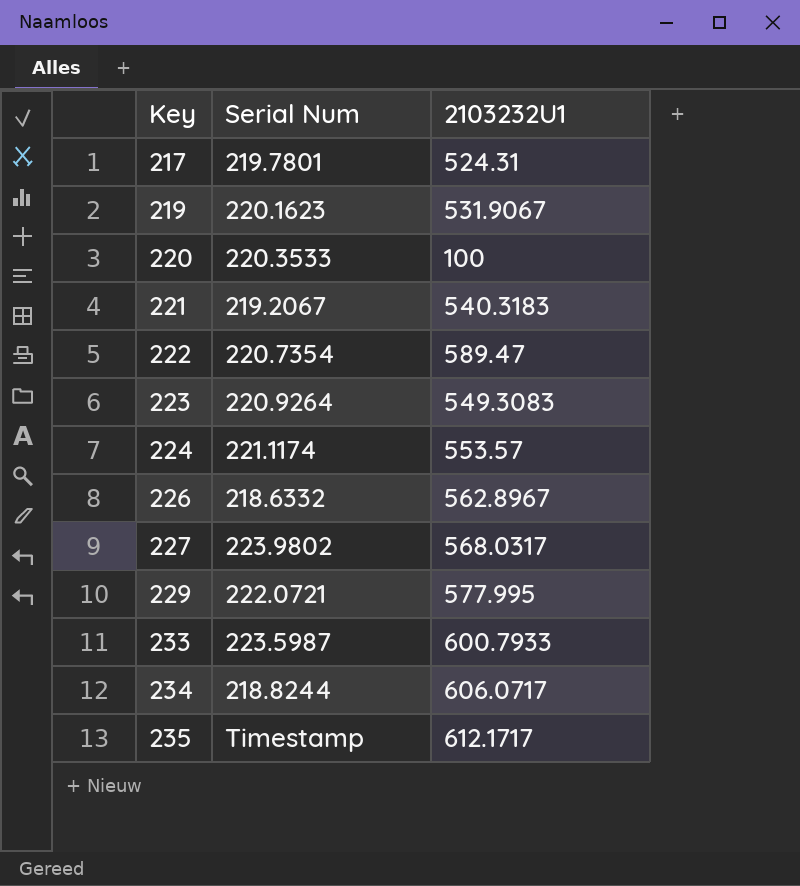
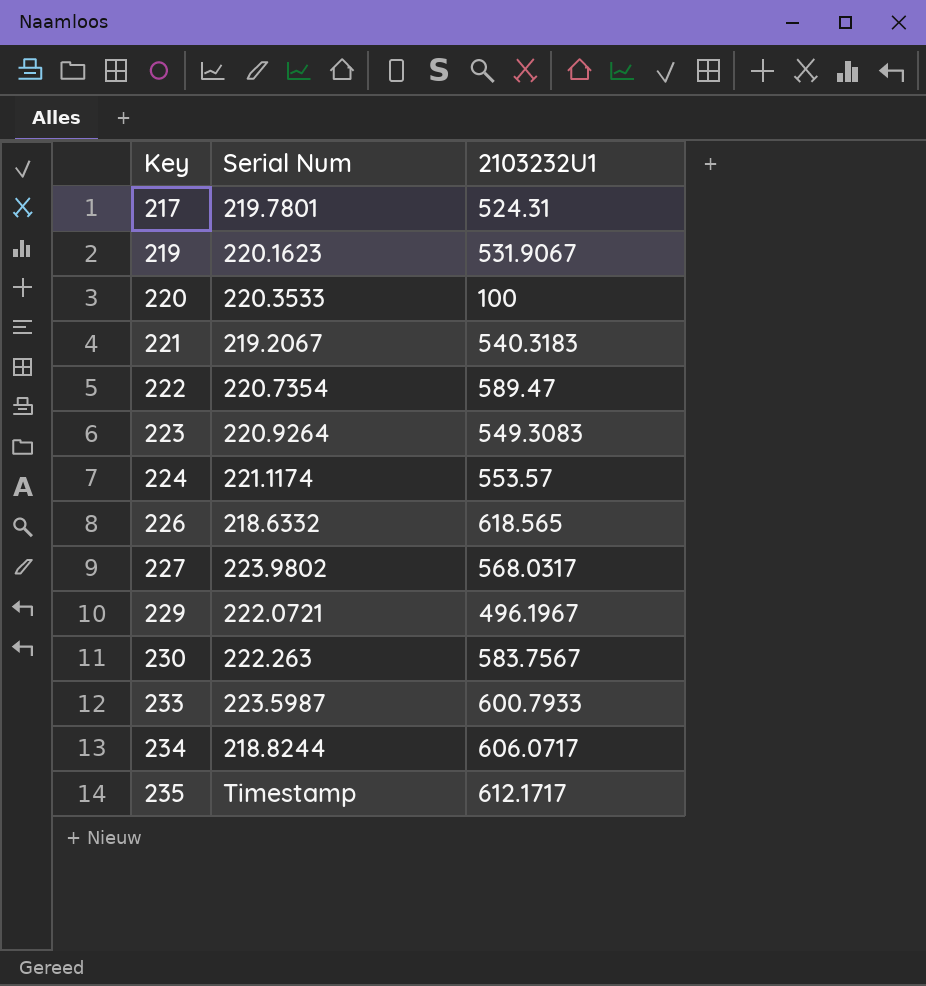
226 | 2103232U1: 562.8967 -> 618.565
229 | 2103232U1: 577.995 -> 496.1967
row 230: none -> 222.263 | 583.7567

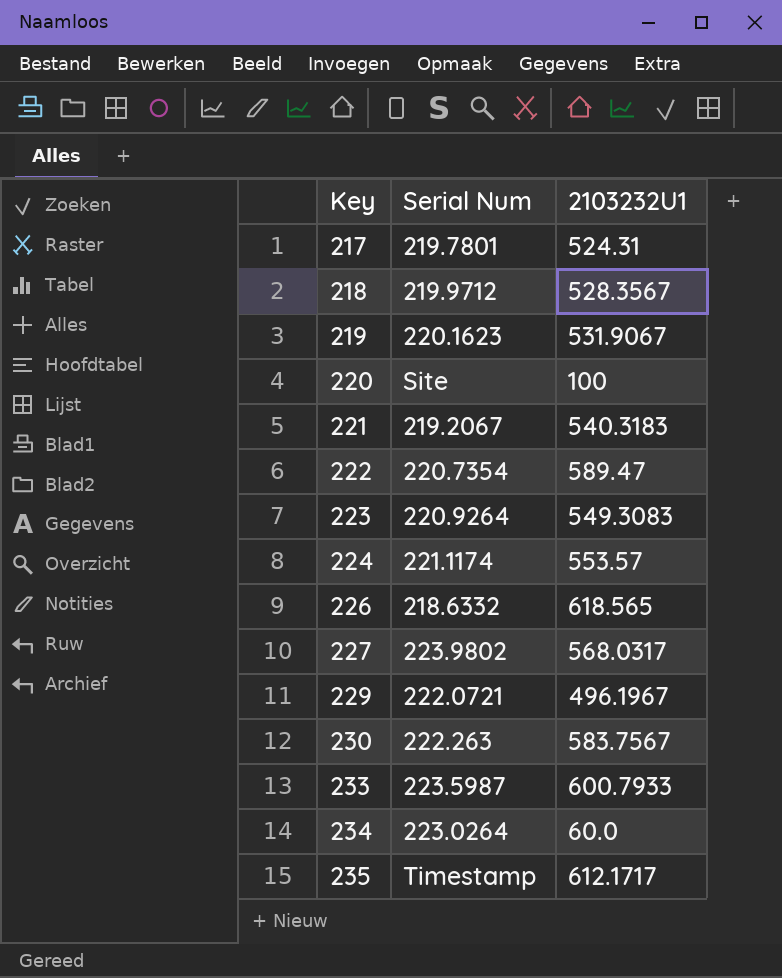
row 218: none -> 219.9712 | 528.3567
220 | Serial Num: 220.3533 -> Site
234 | Serial Num: 218.8244 -> 223.0264
234 | 2103232U1: 606.0717 -> 60.0

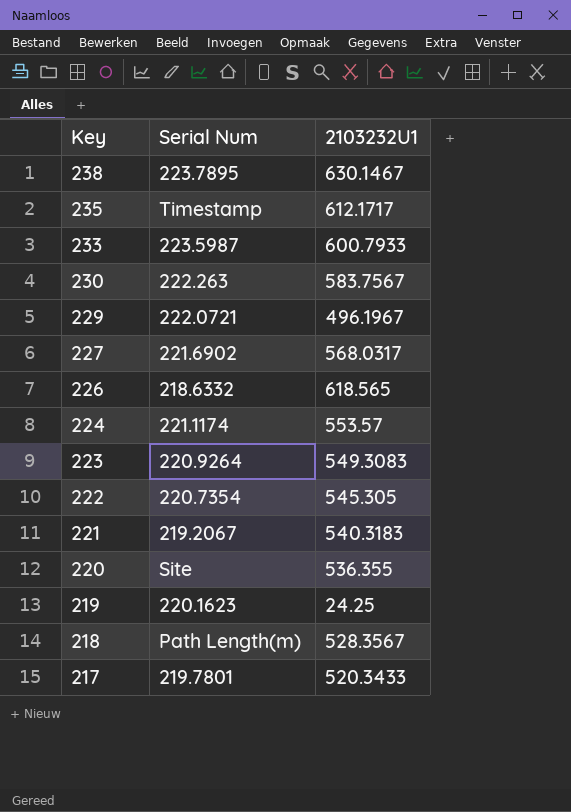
row order: Key ascending -> Key descending
row 234: 223.0264 | 60.0 -> none
row 238: none -> 223.7895 | 630.1467
227 | Serial Num: 223.9802 -> 221.6902
222 | 2103232U1: 589.47 -> 545.305
220 | 2103232U1: 100 -> 536.355
219 | 2103232U1: 531.9067 -> 24.25
218 | Serial Num: 219.9712 -> Path Length(m)
217 | 2103232U1: 524.31 -> 520.3433

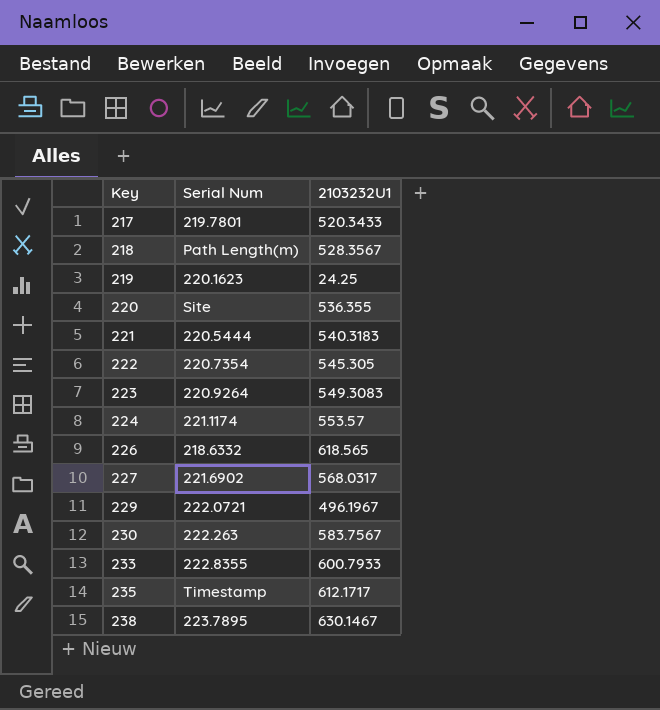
row order: Key descending -> Key ascending
221 | Serial Num: 219.2067 -> 220.5444
233 | Serial Num: 223.5987 -> 222.8355

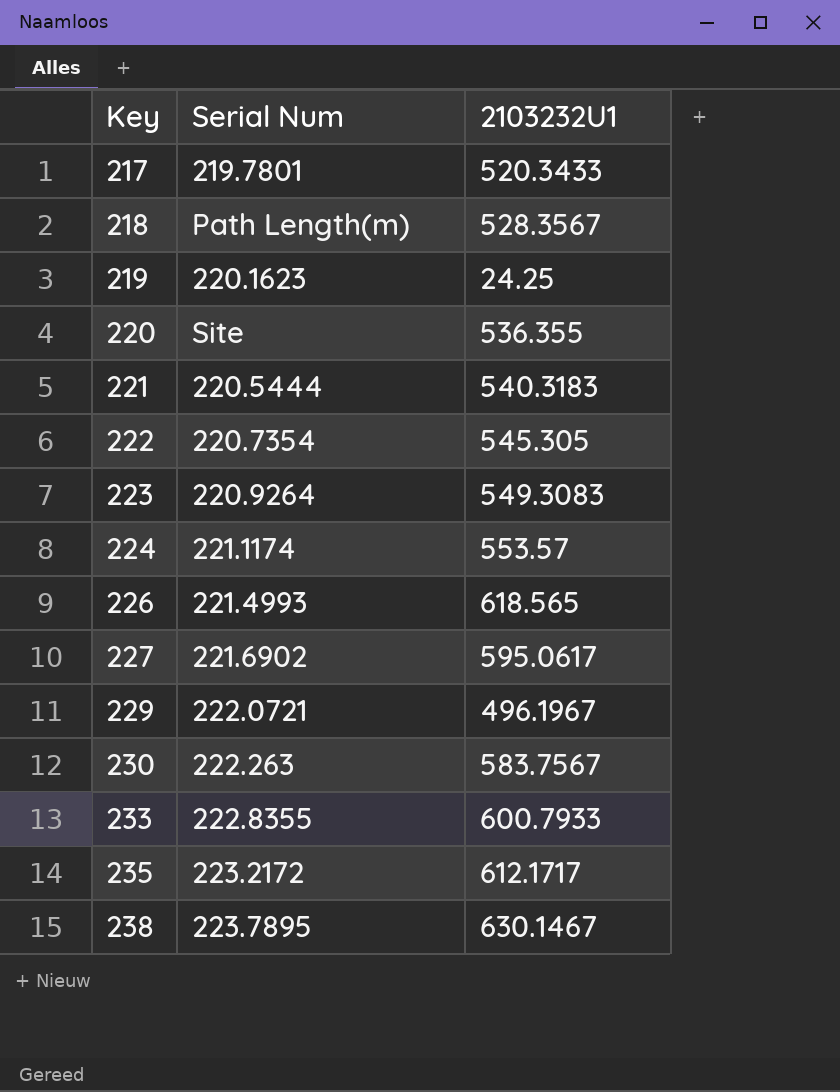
226 | Serial Num: 218.6332 -> 221.4993
227 | 2103232U1: 568.0317 -> 595.0617
235 | Serial Num: Timestamp -> 223.2172

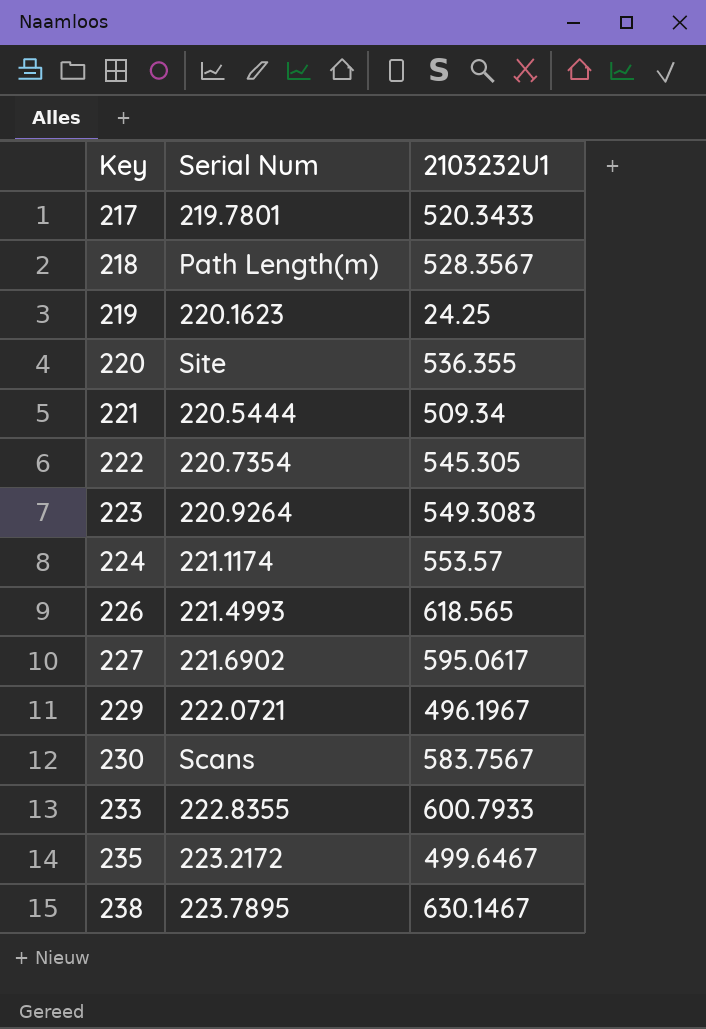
221 | 2103232U1: 540.3183 -> 509.34
230 | Serial Num: 222.263 -> Scans
235 | 2103232U1: 612.1717 -> 499.6467

